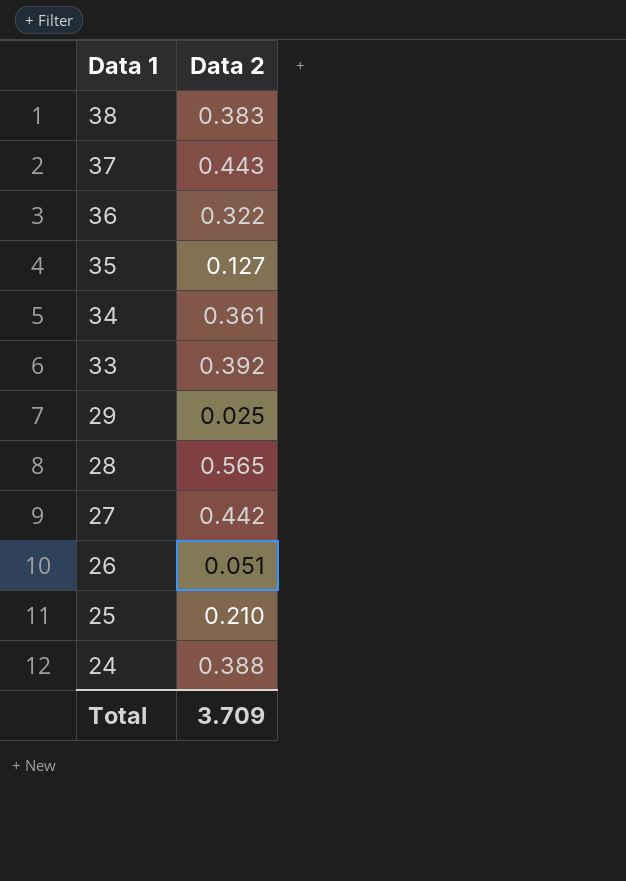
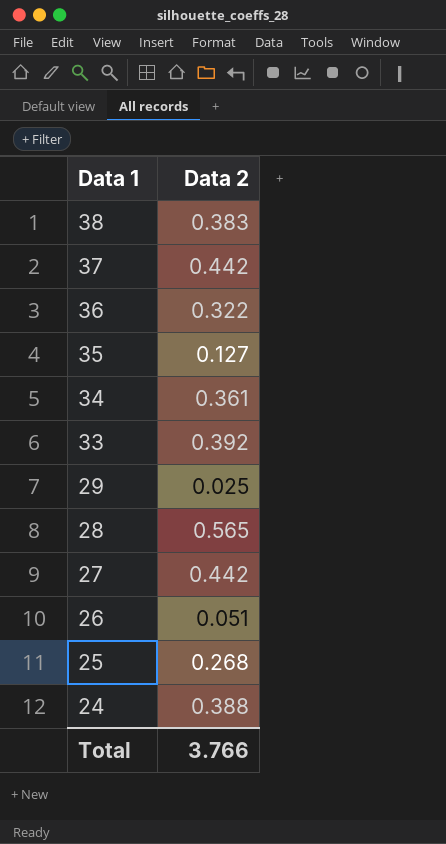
37 | Data 2: 0.443 -> 0.442
25 | Data 2: 0.210 -> 0.268
Total | Data 2: 3.709 -> 3.766

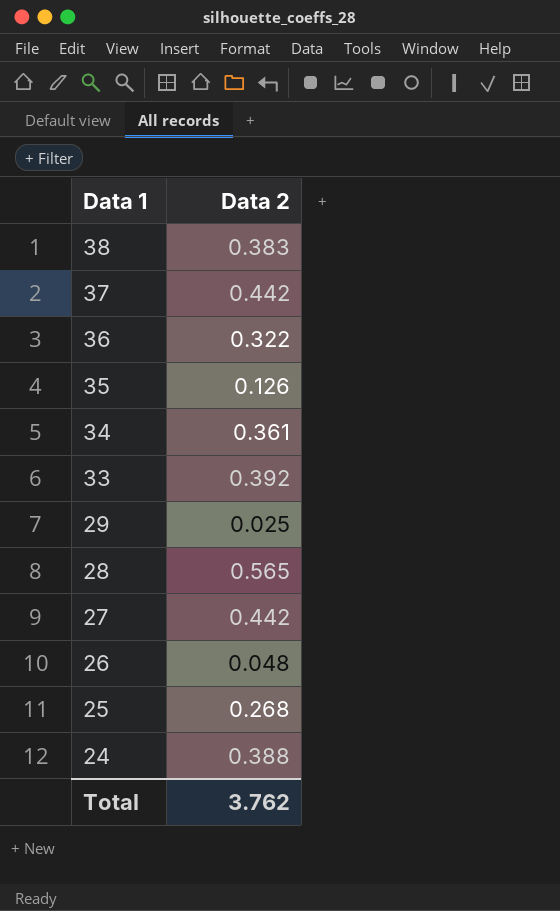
35 | Data 2: 0.127 -> 0.126
26 | Data 2: 0.051 -> 0.048
Total | Data 2: 3.766 -> 3.762

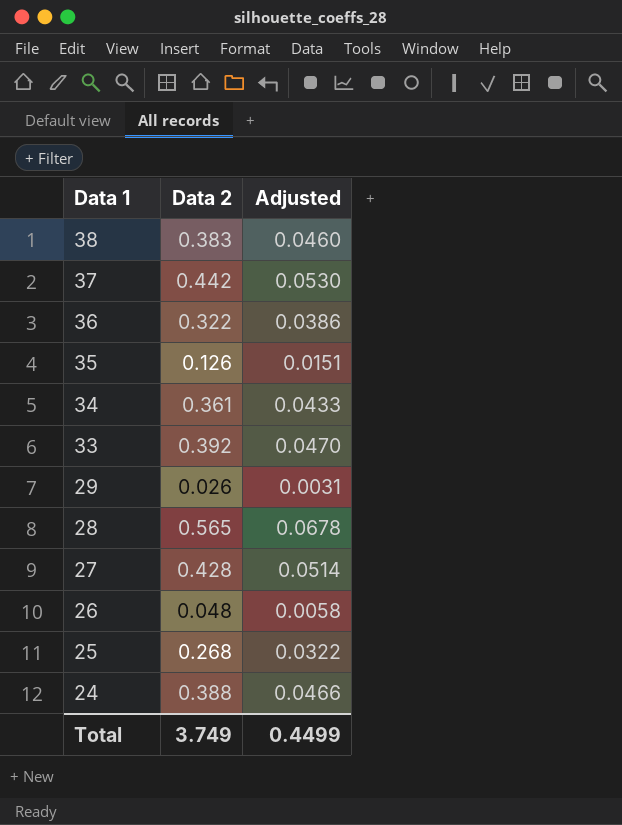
column Adjusted | formula: none -> [Data 2] * 0.12
29 | Data 2: 0.025 -> 0.026
27 | Data 2: 0.442 -> 0.428
Total | Data 2: 3.762 -> 3.749

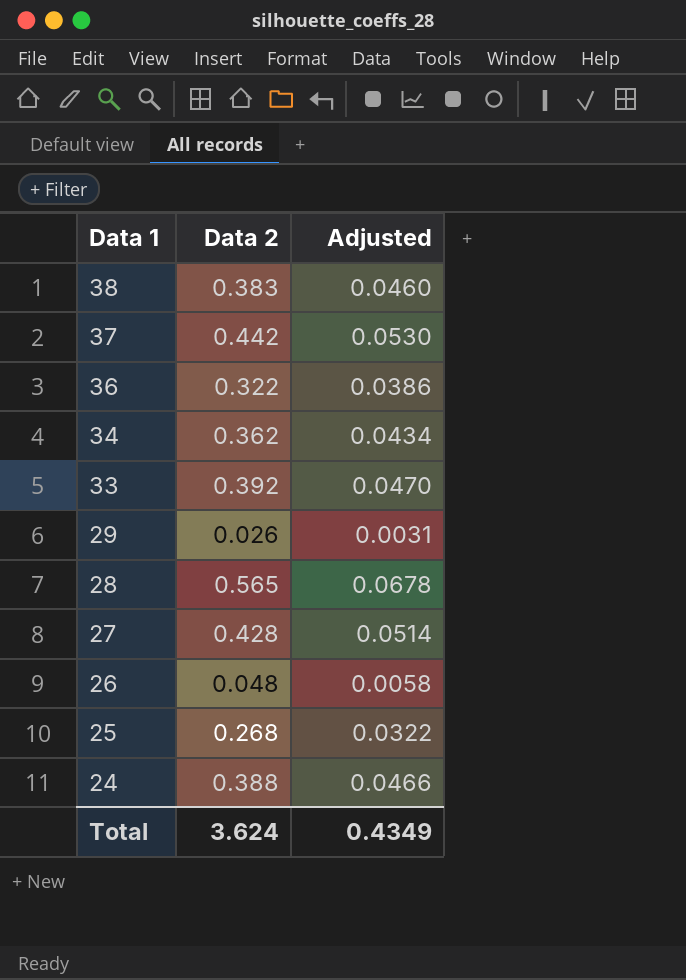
row 35: 0.126 | 0.0151 -> none
34 | Data 2: 0.361 -> 0.362
34 | Adjusted: 0.0433 -> 0.0434
Total | Data 2: 3.749 -> 3.624
Total | Adjusted: 0.4499 -> 0.4349

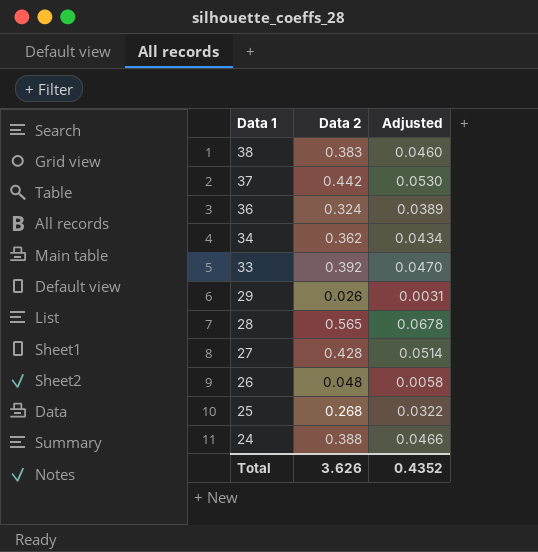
36 | Data 2: 0.322 -> 0.324
36 | Adjusted: 0.0386 -> 0.0389
Total | Data 2: 3.624 -> 3.626
Total | Adjusted: 0.4349 -> 0.4352

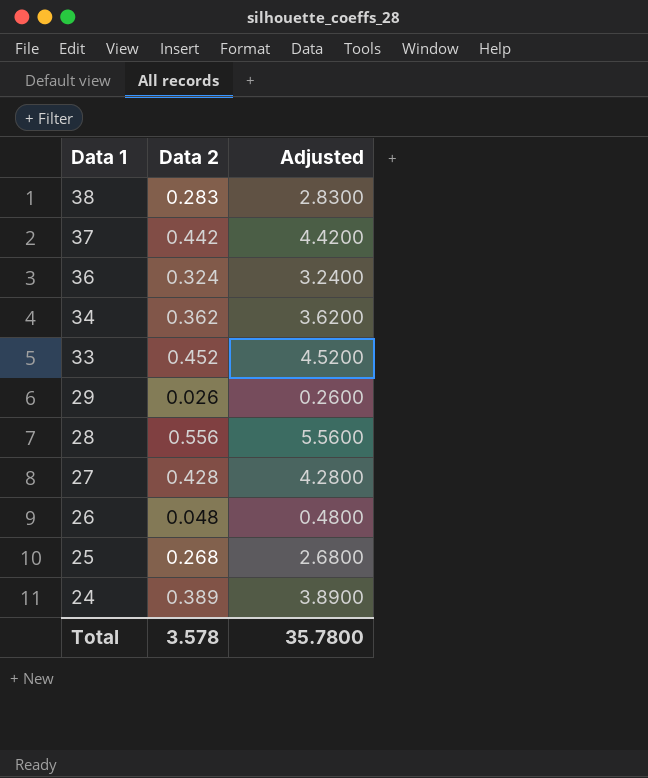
column Adjusted | formula: [Data 2] * 0.12 -> [Data 2] * 10
38 | Data 2: 0.383 -> 0.283
33 | Data 2: 0.392 -> 0.452
28 | Data 2: 0.565 -> 0.556
24 | Data 2: 0.388 -> 0.389
Total | Data 2: 3.626 -> 3.578
Total | Adjusted: 0.4352 -> 35.7800

